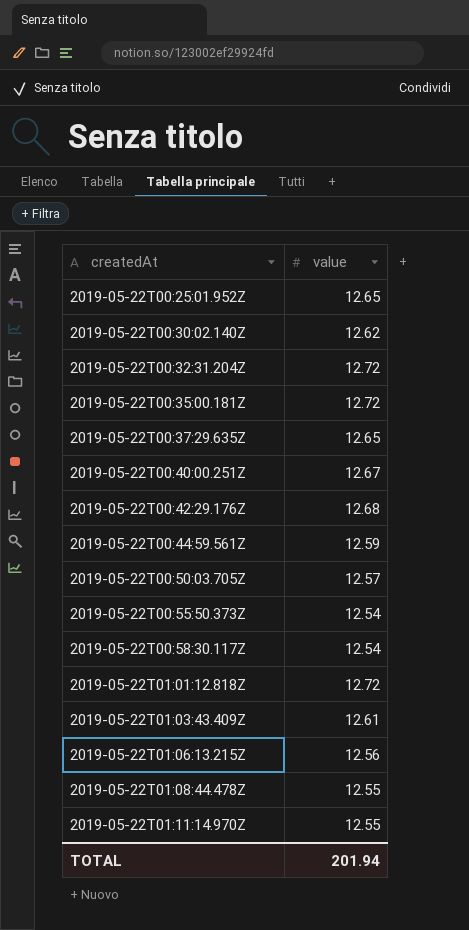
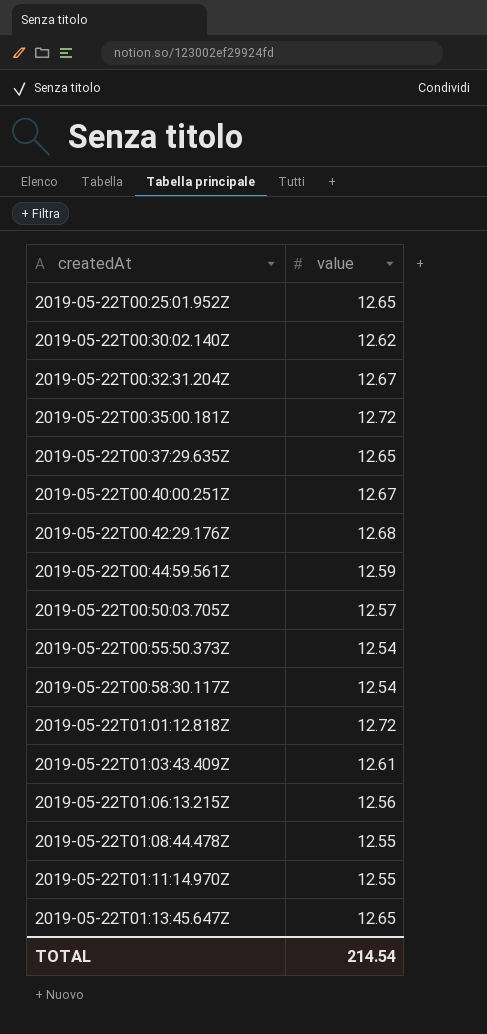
2019-05-22T00:32:31.204Z | value: 12.72 -> 12.67
row 2019-05-22T01:13:45.647Z: none -> 12.65
TOTAL | value: 201.94 -> 214.54

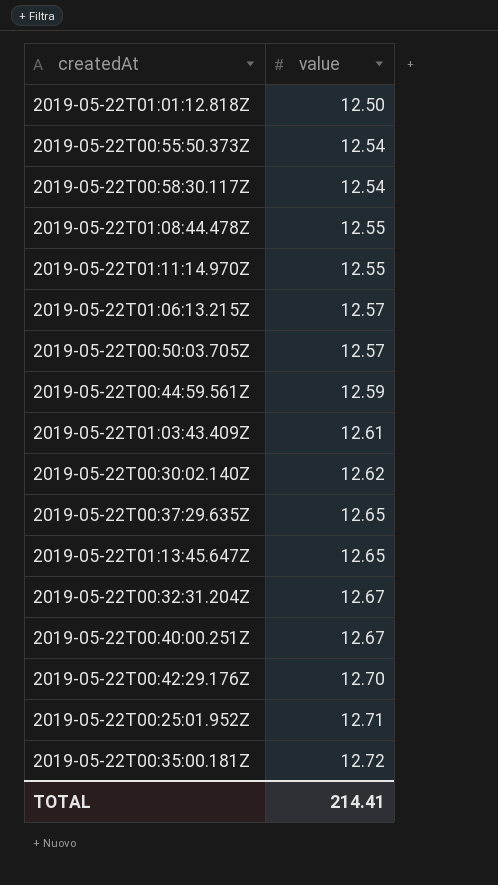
row order: createdAt ascending -> value ascending
2019-05-22T01:01:12.818Z | value: 12.72 -> 12.50
2019-05-22T01:06:13.215Z | value: 12.56 -> 12.57
2019-05-22T00:42:29.176Z | value: 12.68 -> 12.70
2019-05-22T00:25:01.952Z | value: 12.65 -> 12.71
TOTAL | value: 214.54 -> 214.41

